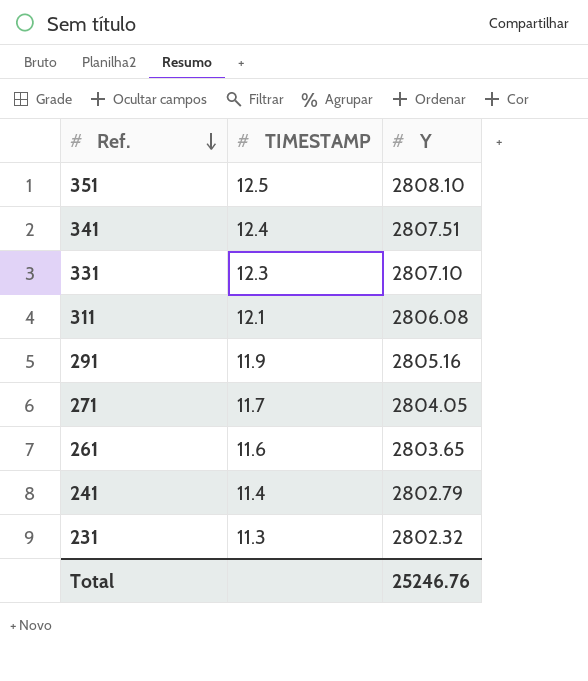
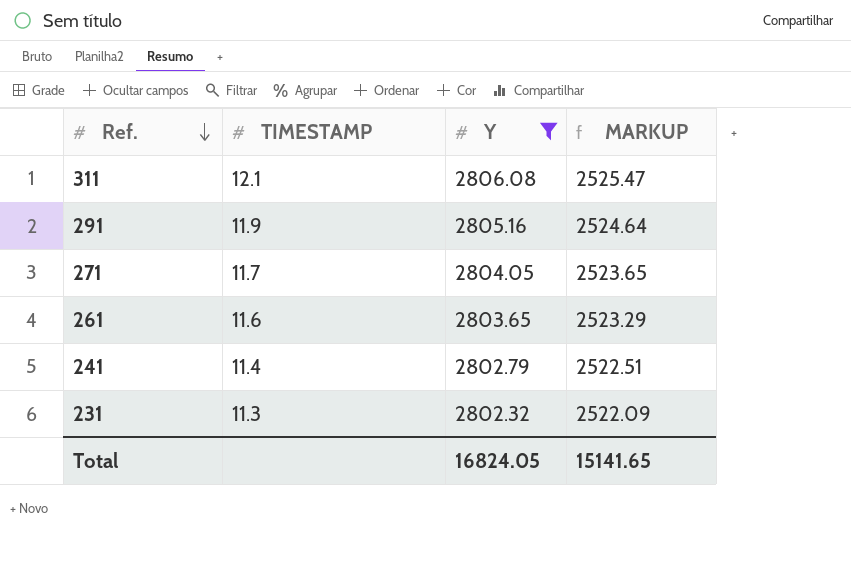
filter: none -> Y <= 2806.08
column MARKUP | formula: none -> [Y] * 0.9
Total | Y: 25246.76 -> 16824.05

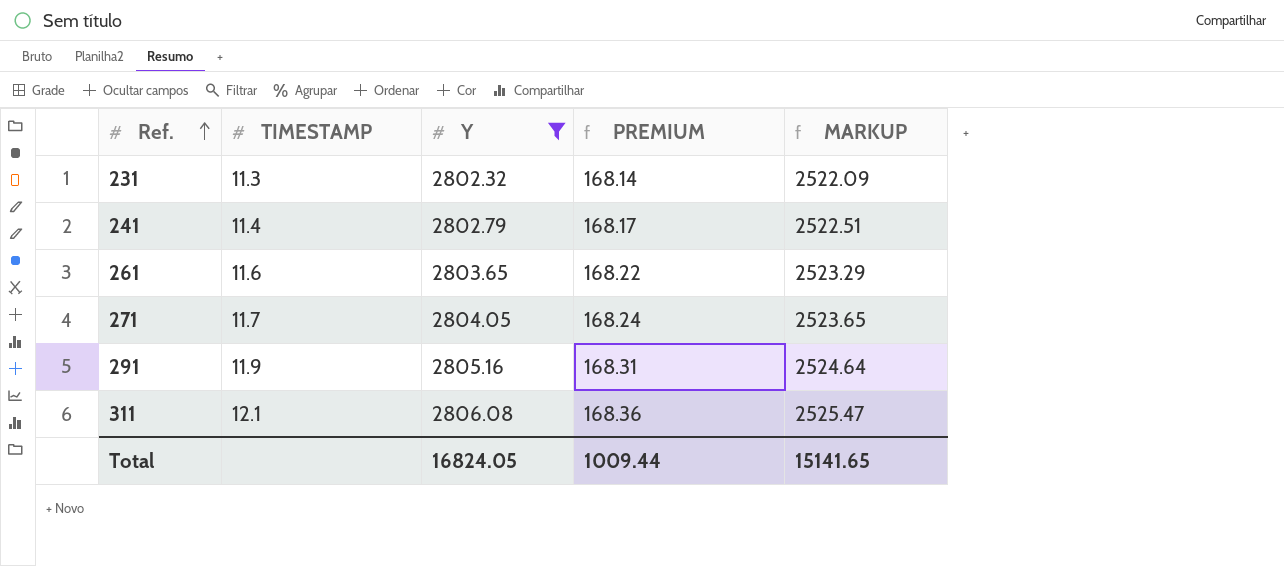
row order: Ref. descending -> Ref. ascending
column PREMIUM | formula: none -> [Y] * 0.06

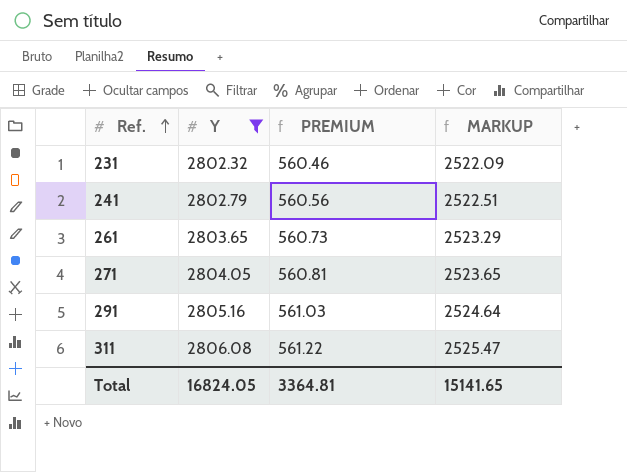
column TIMESTAMP | position: 2 -> none
column PREMIUM | formula: [Y] * 0.06 -> [Y] * 0.2
Total | PREMIUM: 1009.44 -> 3364.81

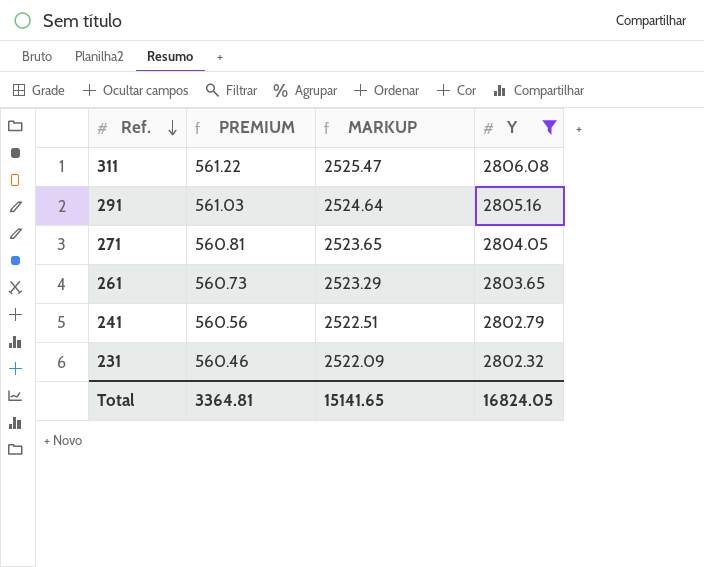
row order: Ref. ascending -> Ref. descending
column Y | position: 2 -> 4

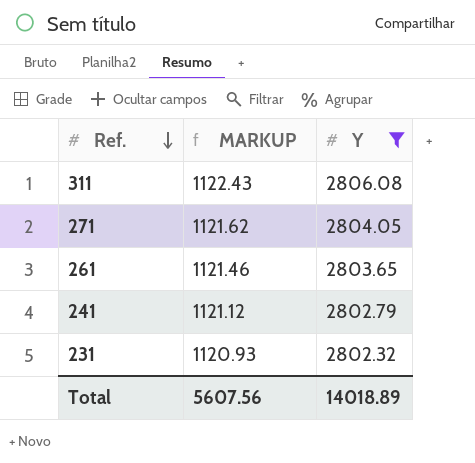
column PREMIUM | formula: [Y] * 0.2 -> none
column MARKUP | formula: [Y] * 0.9 -> [Y] * 0.4
row 291: 561.03 | 2524.64 | 2805.16 -> none
Total | MARKUP: 15141.65 -> 5607.56
Total | Y: 16824.05 -> 14018.89

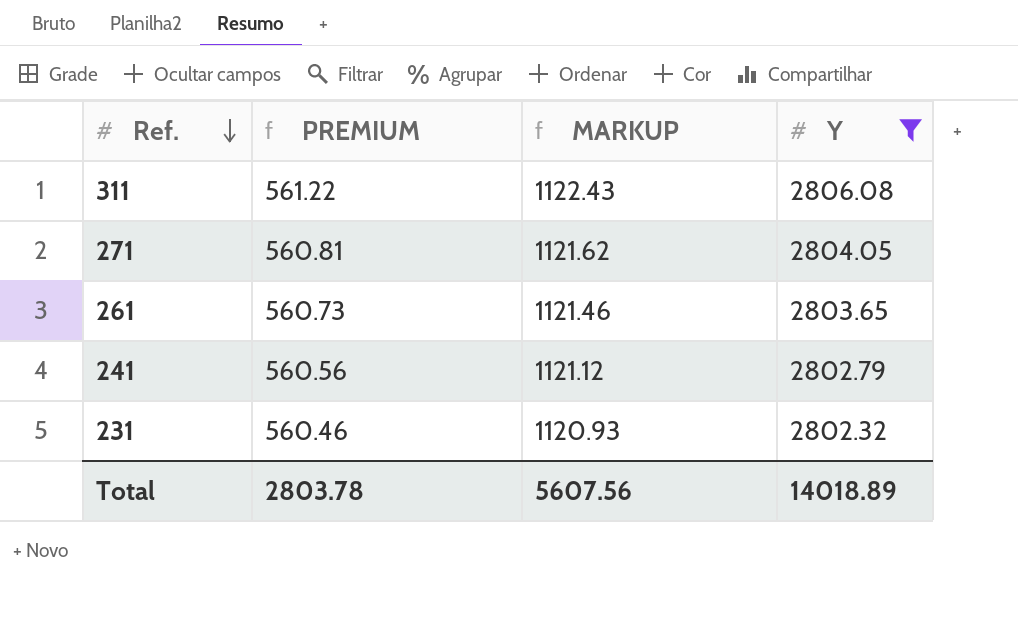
column PREMIUM | formula: none -> [Y] * 0.2

